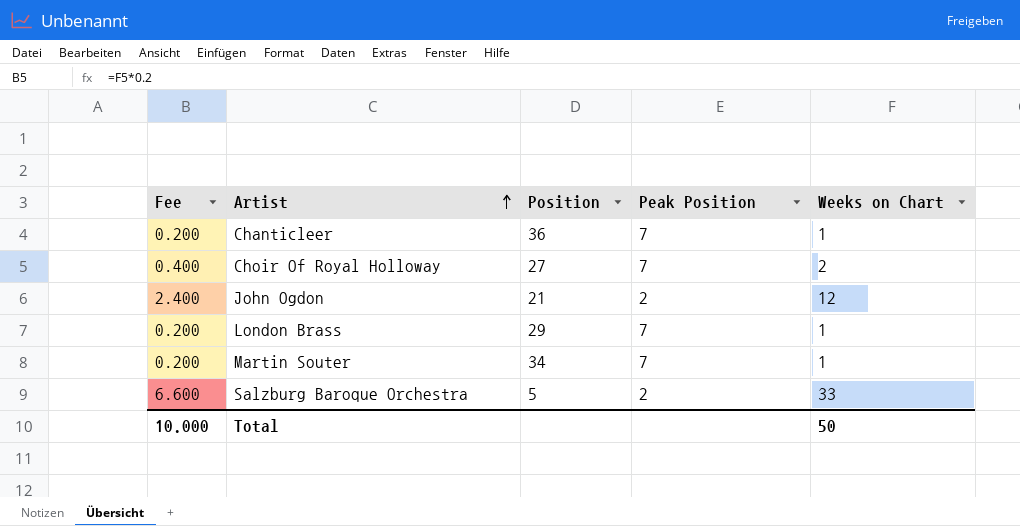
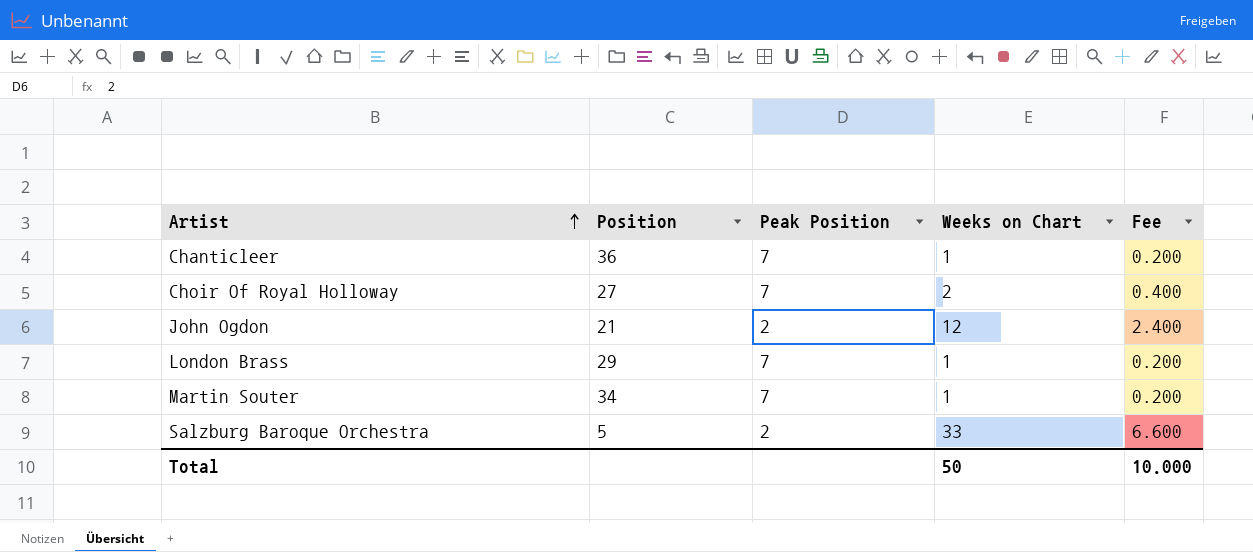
column Fee | position: 1 -> 5

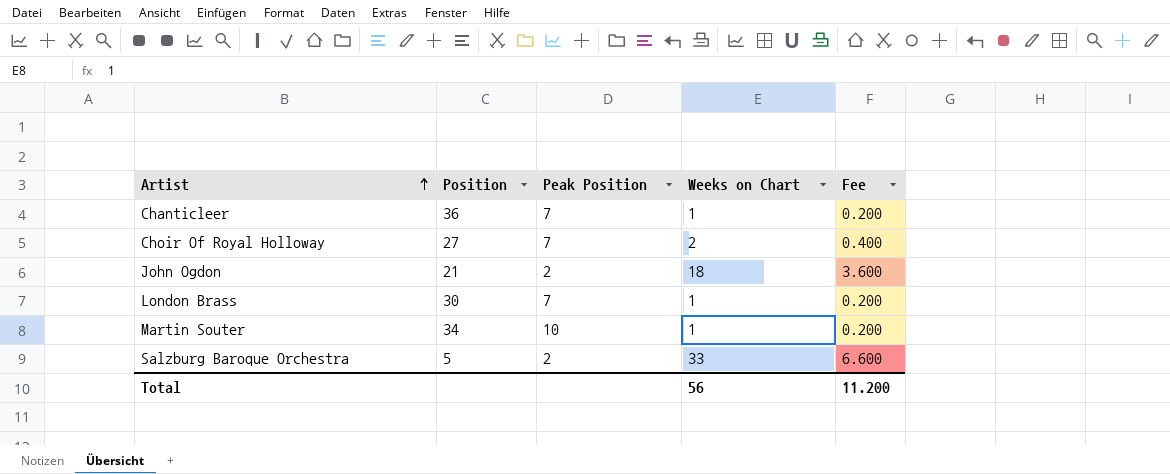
John Ogdon | Weeks on Chart: 12 -> 18
John Ogdon | Fee: 2.400 -> 3.600
London Brass | Position: 29 -> 30
Martin Souter | Peak Position: 7 -> 10
Total | Weeks on Chart: 50 -> 56
Total | Fee: 10.000 -> 11.200

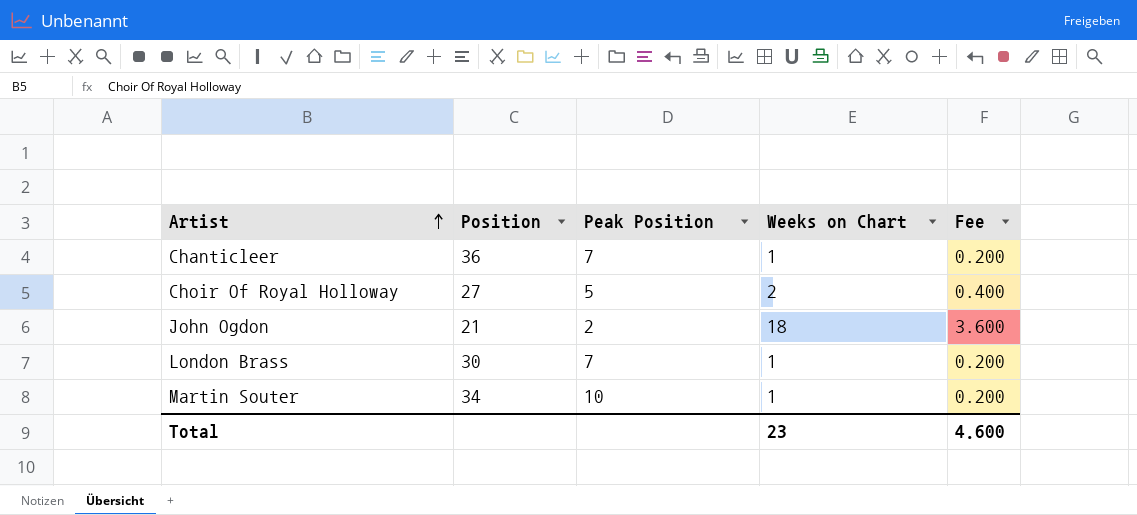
row Salzburg Baroque Orchestra: 5 | 2 | 33 | 6.600 -> none
Choir Of Royal Holloway | Peak Position: 7 -> 5
Total | Weeks on Chart: 56 -> 23
Total | Fee: 11.200 -> 4.600

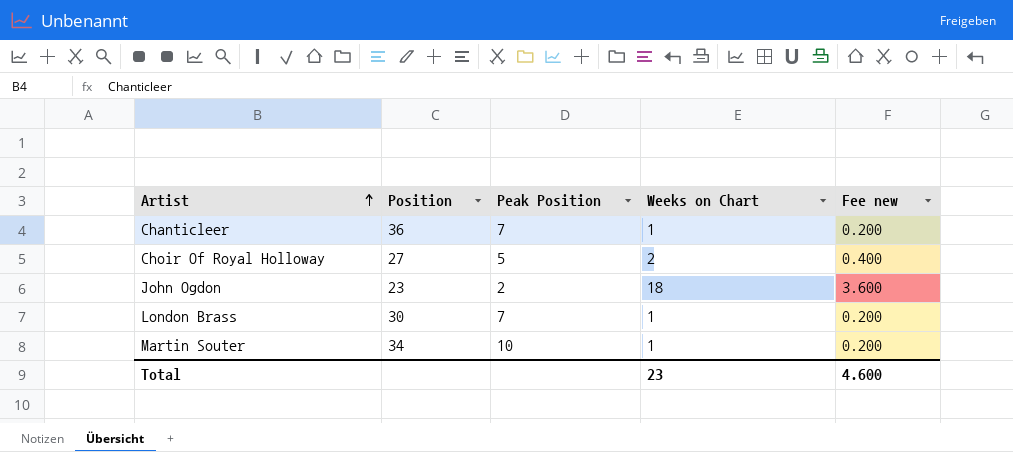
column name: Fee -> Fee new
John Ogdon | Position: 21 -> 23

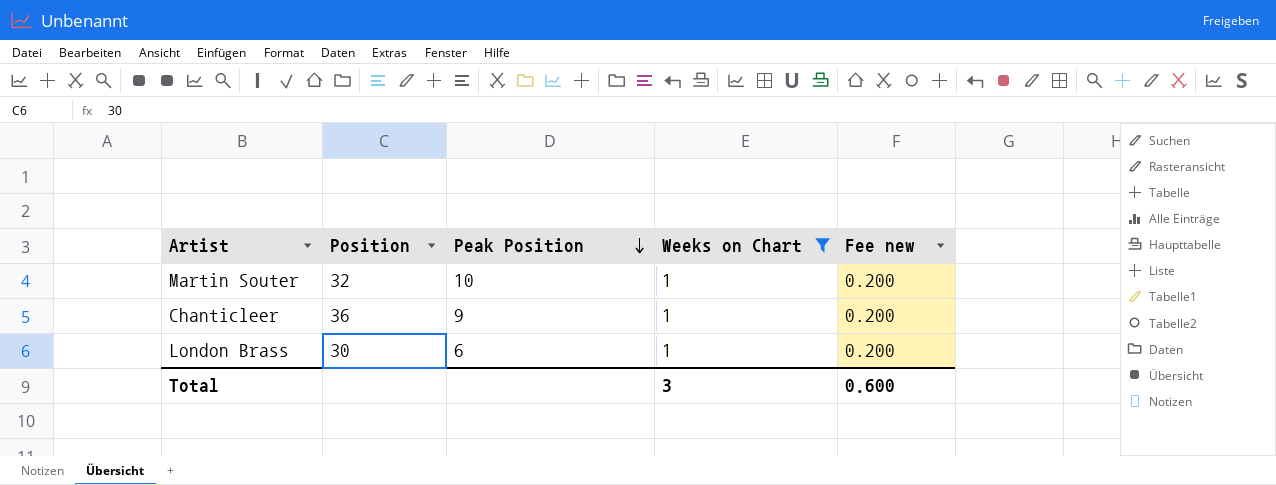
filter: none -> Weeks on Chart = 1
row order: Artist ascending -> Peak Position descending
Martin Souter | Position: 34 -> 32
Chanticleer | Peak Position: 7 -> 9
London Brass | Peak Position: 7 -> 6
Total | Weeks on Chart: 23 -> 3
Total | Fee new: 4.600 -> 0.600

